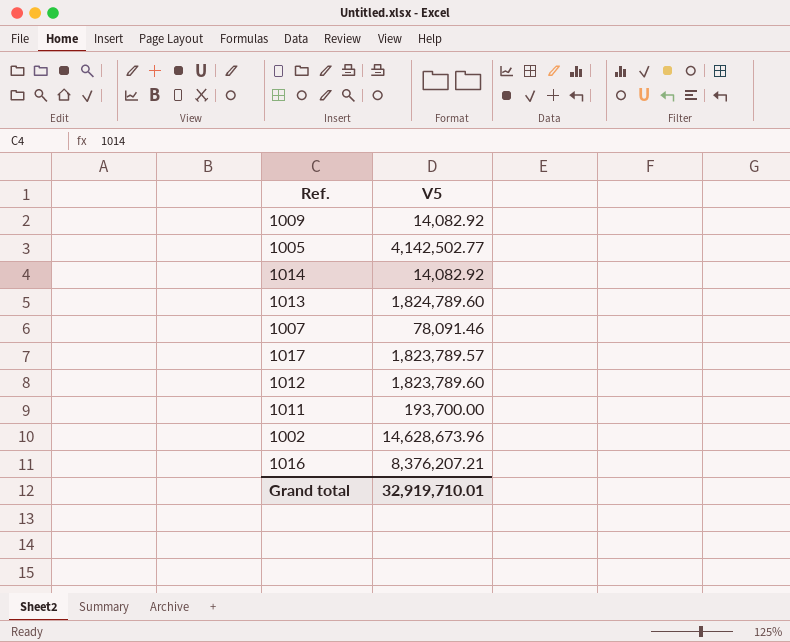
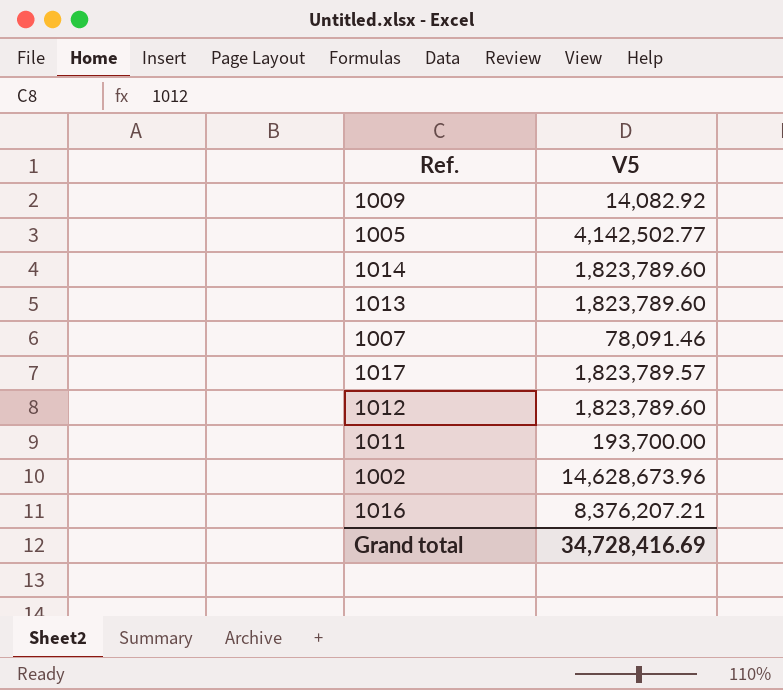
1014 | V5: 14,082.92 -> 1,823,789.60
1013 | V5: 1,824,789.60 -> 1,823,789.60
Grand total | V5: 32,919,710.01 -> 34,728,416.69

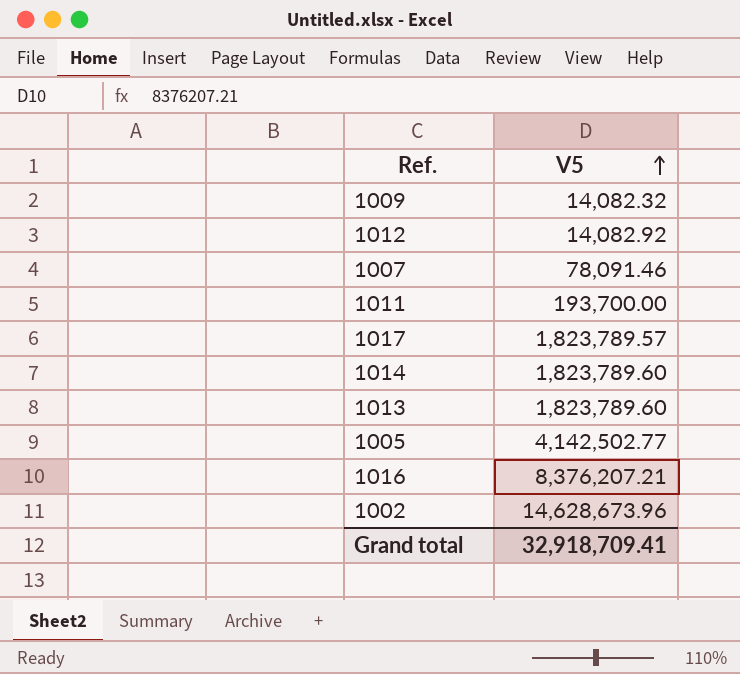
row order: none -> V5 ascending
1009 | V5: 14,082.92 -> 14,082.32
1012 | V5: 1,823,789.60 -> 14,082.92
Grand total | V5: 34,728,416.69 -> 32,918,709.41

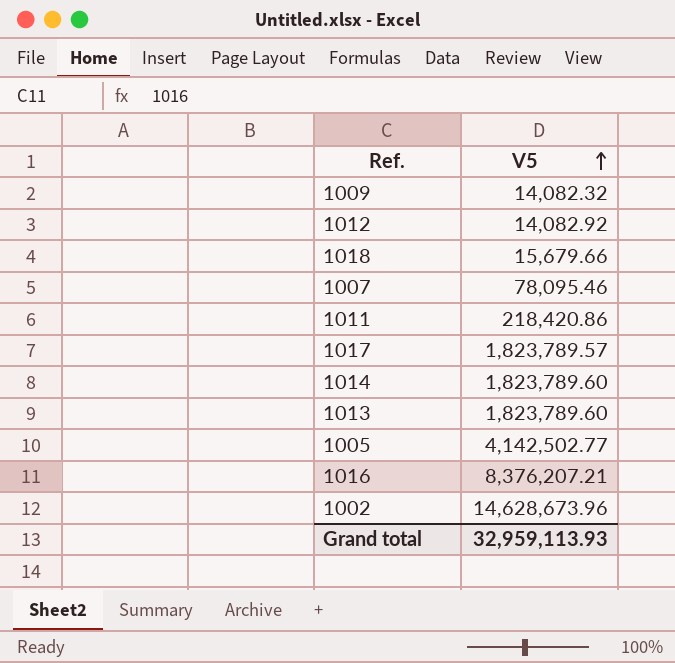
row 1018: none -> 15,679.66
1007 | V5: 78,091.46 -> 78,095.46
1011 | V5: 193,700.00 -> 218,420.86
Grand total | V5: 32,918,709.41 -> 32,959,113.93

